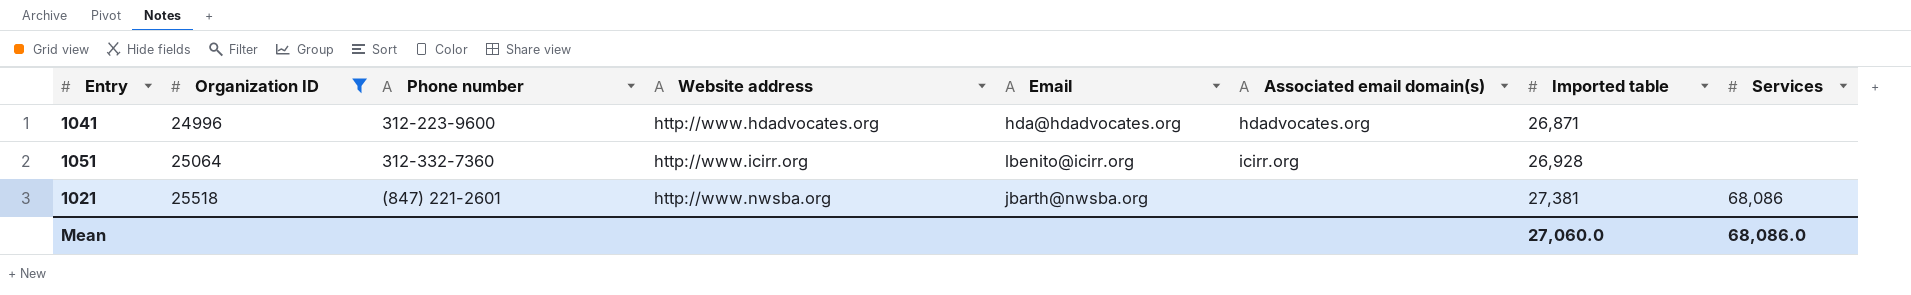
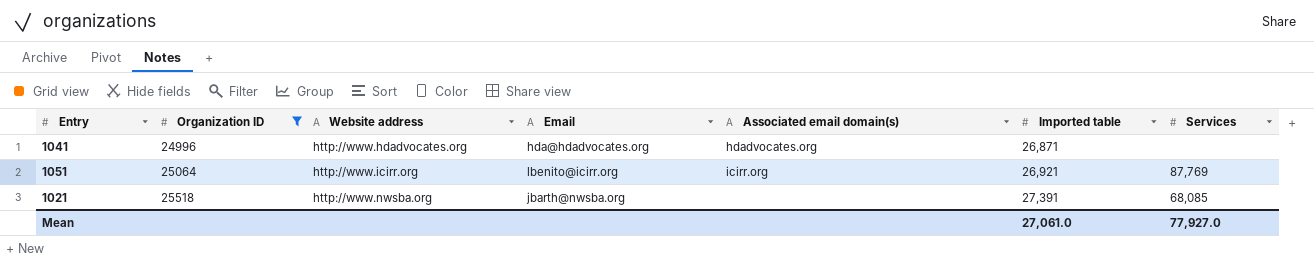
column Phone number | position: 3 -> none
1051 | Imported table: 26,928 -> 26,921
1051 | Services: none -> 87,769
1021 | Imported table: 27,381 -> 27,391
1021 | Services: 68,086 -> 68,085
Mean | Imported table: 27,060.0 -> 27,061.0
Mean | Services: 68,086.0 -> 77,927.0

